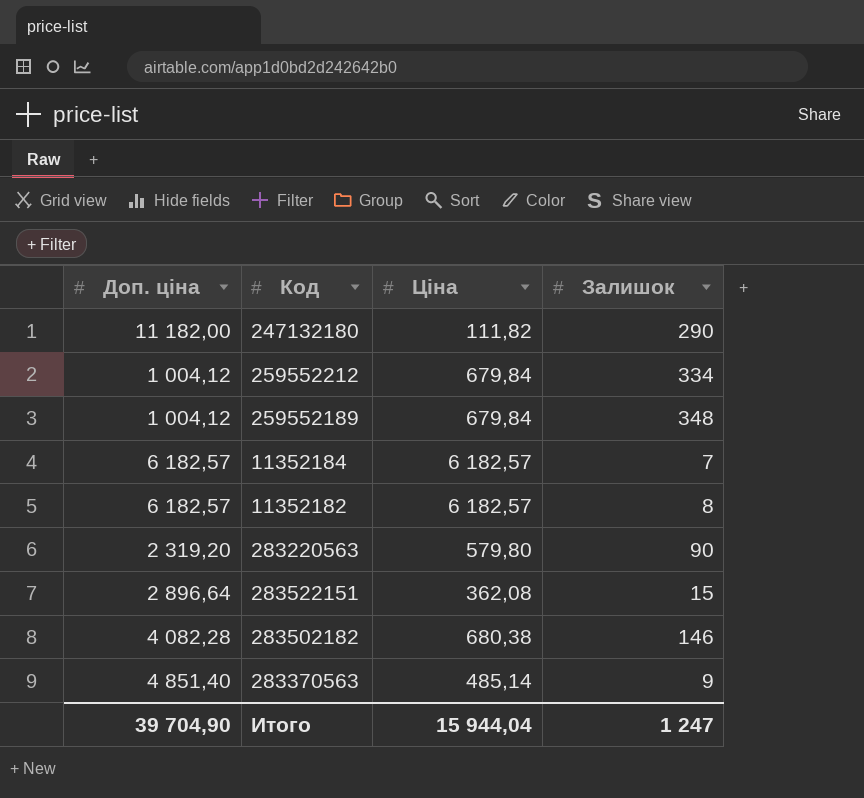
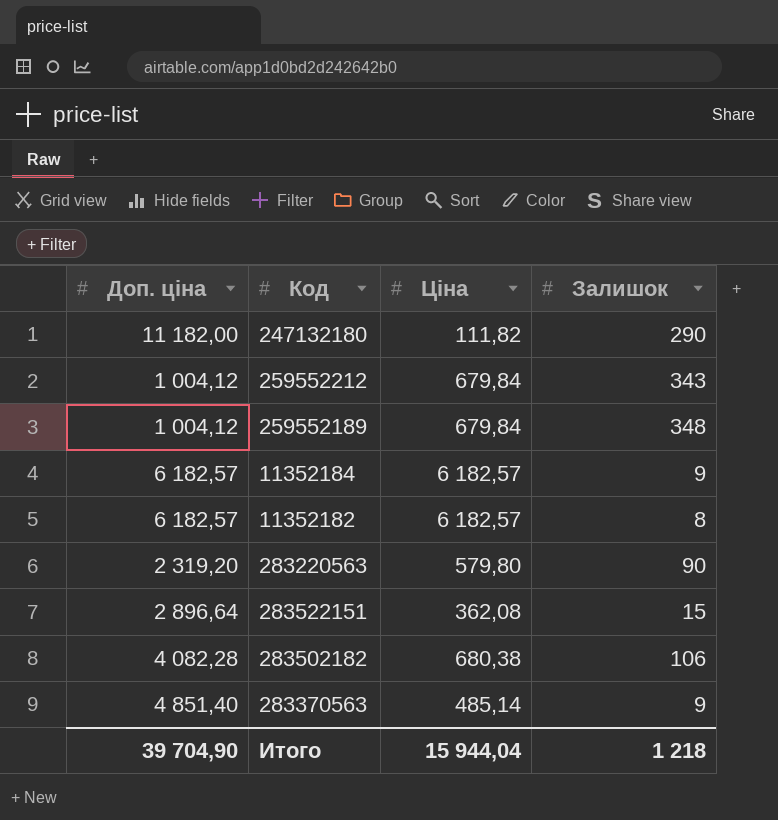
259552212 | Залишок: 334 -> 343
11352184 | Залишок: 7 -> 9
283502182 | Залишок: 146 -> 106
Итого | Залишок: 1 247 -> 1 218

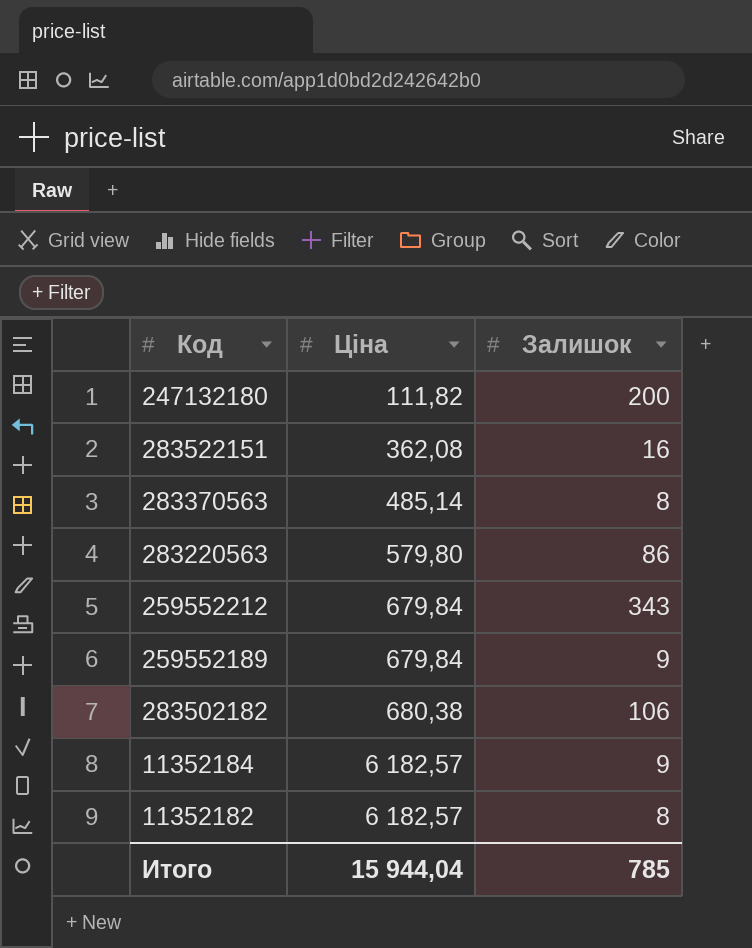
row order: none -> Ціна ascending
column Доп. ціна | position: 1 -> none
247132180 | Залишок: 290 -> 200
283522151 | Залишок: 15 -> 16
283370563 | Залишок: 9 -> 8
283220563 | Залишок: 90 -> 86
259552189 | Залишок: 348 -> 9
Итого | Залишок: 1 218 -> 785

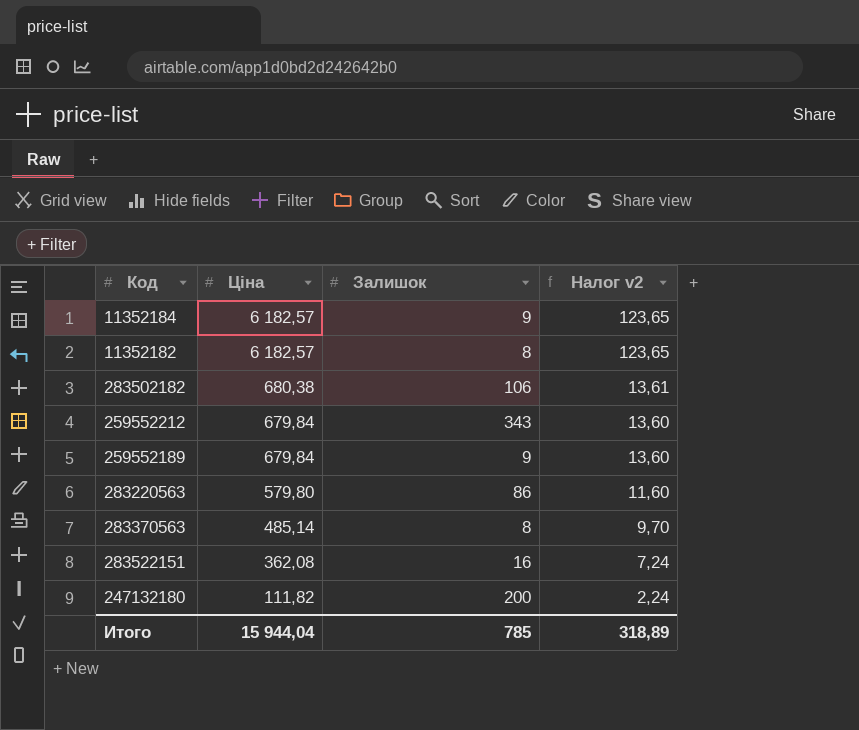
row order: Ціна ascending -> Ціна descending
column Налог v2 | formula: none -> [Ціна] * 0,02

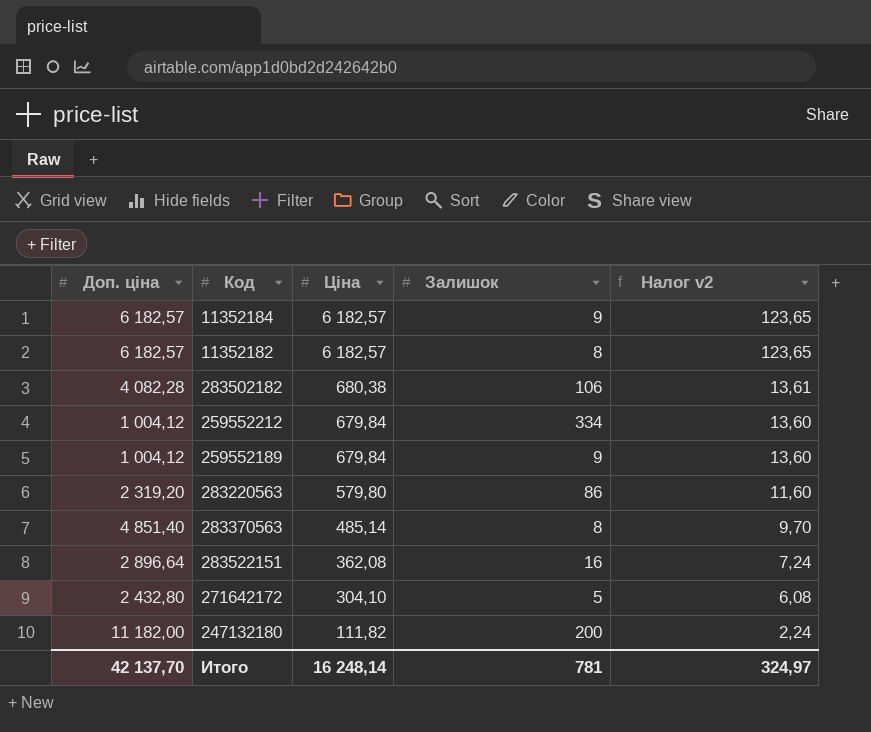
column Доп. ціна | position: none -> 1
259552212 | Залишок: 343 -> 334
row 271642172: none -> 2 432,80 | 304,10 | 5 | 6,08
Итого | Ціна: 15 944,04 -> 16 248,14
Итого | Залишок: 785 -> 781
Итого | Налог v2: 318,89 -> 324,97

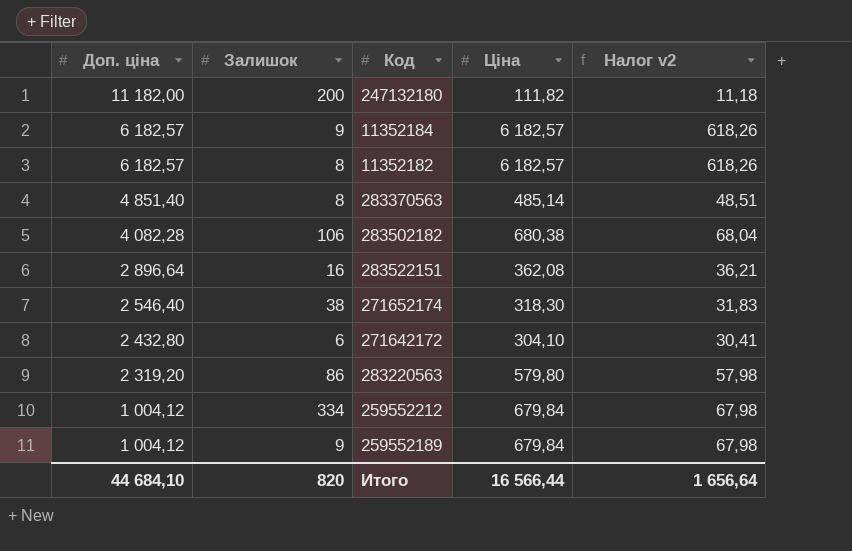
row order: Ціна descending -> Доп. ціна descending
column Залишок | position: 4 -> 2
column Налог v2 | formula: [Ціна] * 0,02 -> [Ціна] * 0,1
row 271652174: none -> 2 546,40 | 38 | 318,30 | 31,83
271642172 | Залишок: 5 -> 6
Итого | Доп. ціна: 42 137,70 -> 44 684,10
Итого | Залишок: 781 -> 820
Итого | Ціна: 16 248,14 -> 16 566,44
Итого | Налог v2: 324,97 -> 1 656,64

